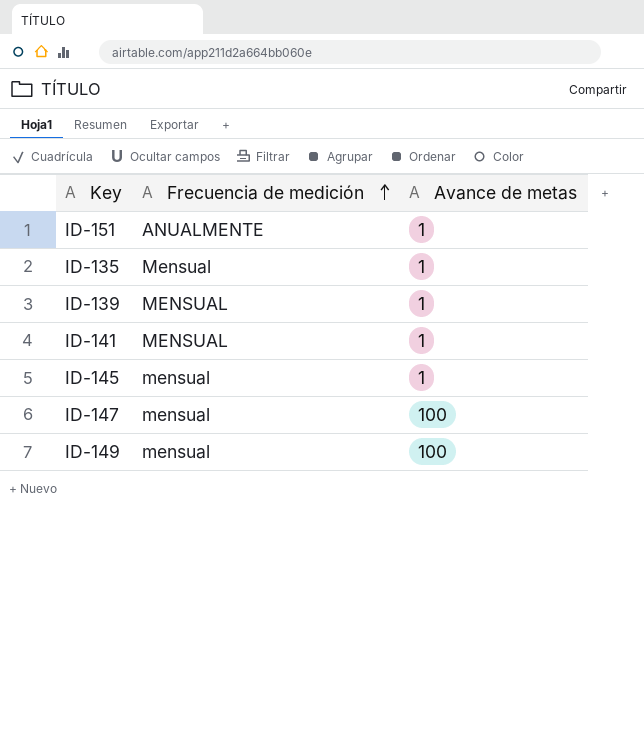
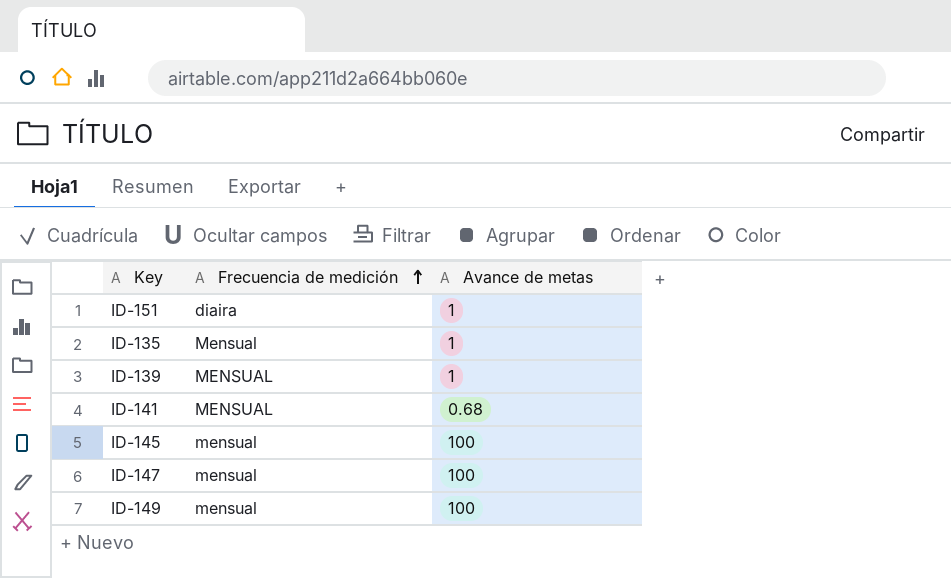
ID-151 | Frecuencia de medición: ANUALMENTE -> diaira
ID-141 | Avance de metas: 1 -> 0.68
ID-145 | Avance de metas: 1 -> 100

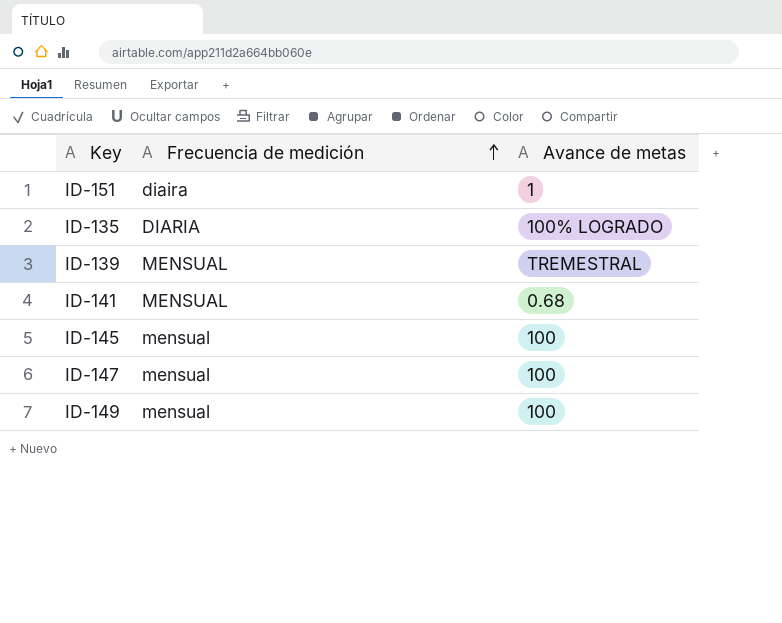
ID-135 | Frecuencia de medición: Mensual -> DIARIA
ID-135 | Avance de metas: 1 -> 100% LOGRADO
ID-139 | Avance de metas: 1 -> TREMESTRAL

